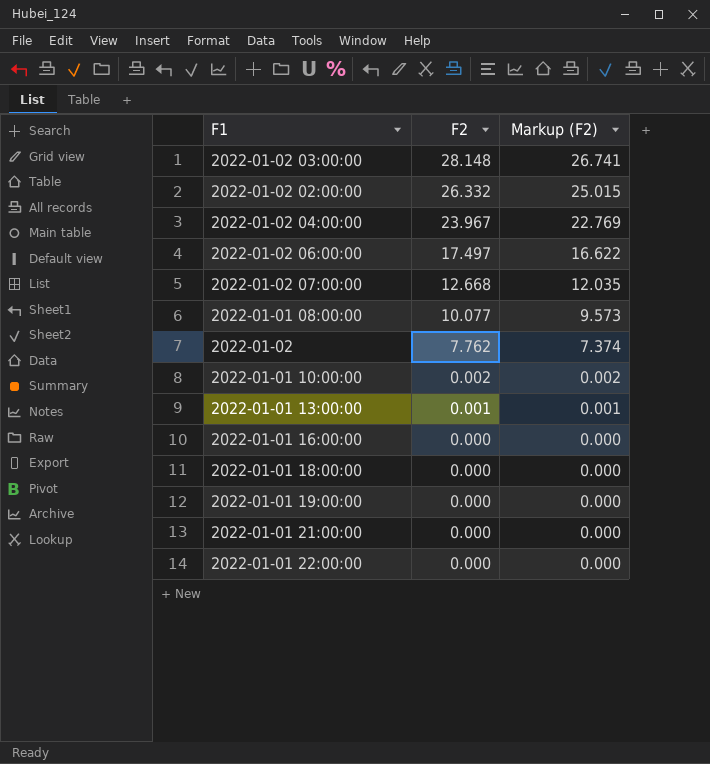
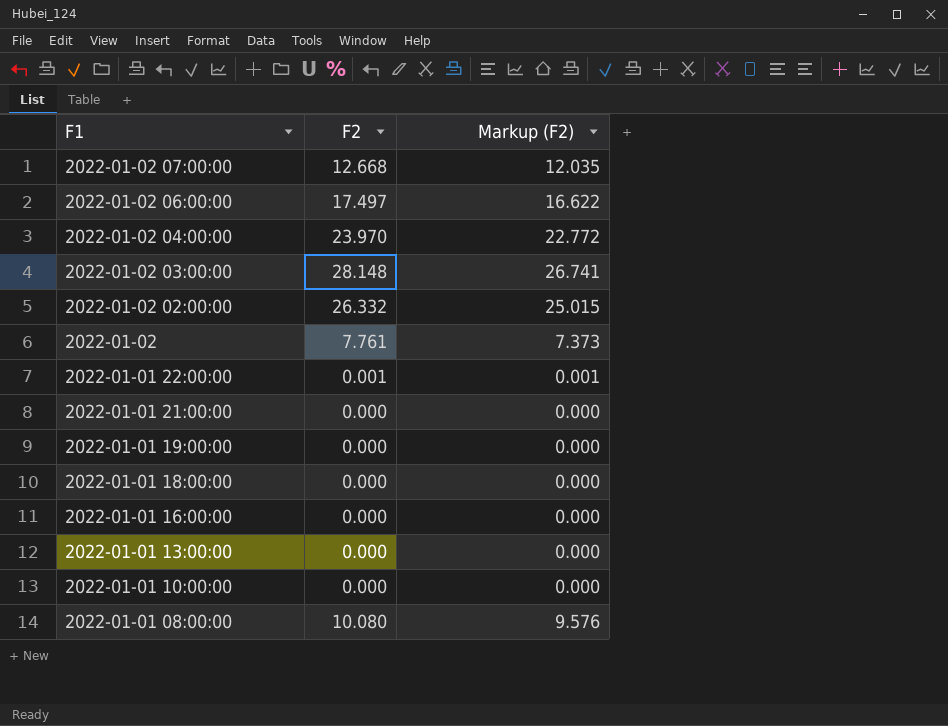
row order: F2 descending -> F1 descending
2022-01-02 04:00:00 | F2: 23.967 -> 23.970
2022-01-02 04:00:00 | Markup (F2): 22.769 -> 22.772
2022-01-02 | F2: 7.762 -> 7.761
2022-01-02 | Markup (F2): 7.374 -> 7.373
2022-01-01 22:00:00 | F2: 0.000 -> 0.001
2022-01-01 22:00:00 | Markup (F2): 0.000 -> 0.001
2022-01-01 13:00:00 | F2: 0.001 -> 0.000
2022-01-01 13:00:00 | Markup (F2): 0.001 -> 0.000
2022-01-01 10:00:00 | F2: 0.002 -> 0.000
2022-01-01 10:00:00 | Markup (F2): 0.002 -> 0.000
2022-01-01 08:00:00 | F2: 10.077 -> 10.080
2022-01-01 08:00:00 | Markup (F2): 9.573 -> 9.576

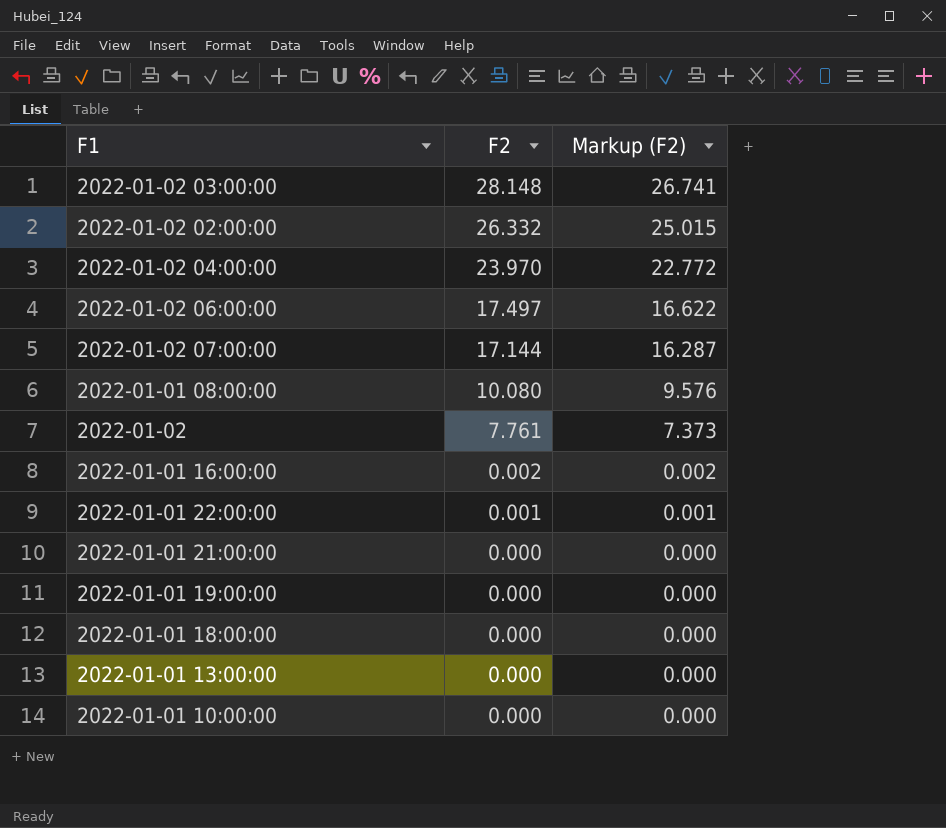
row order: F1 descending -> F2 descending
2022-01-02 07:00:00 | F2: 12.668 -> 17.144
2022-01-02 07:00:00 | Markup (F2): 12.035 -> 16.287
2022-01-01 16:00:00 | F2: 0.000 -> 0.002
2022-01-01 16:00:00 | Markup (F2): 0.000 -> 0.002

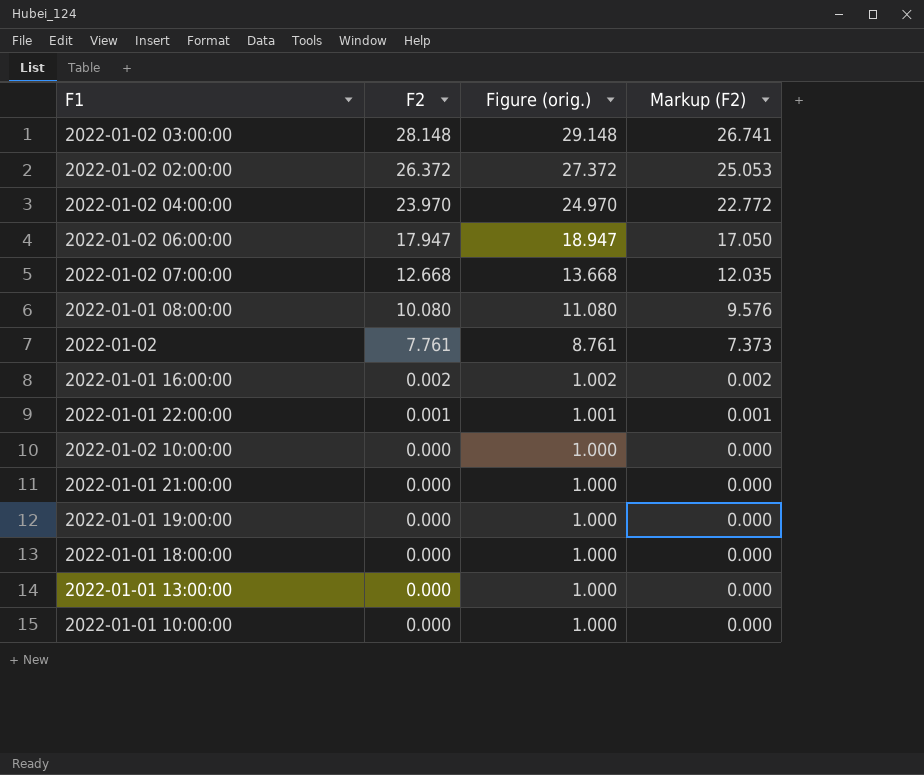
column Figure (orig.) | formula: none -> [F2] + 1
2022-01-02 02:00:00 | F2: 26.332 -> 26.372
2022-01-02 02:00:00 | Markup (F2): 25.015 -> 25.053
2022-01-02 06:00:00 | F2: 17.497 -> 17.947
2022-01-02 06:00:00 | Markup (F2): 16.622 -> 17.050
2022-01-02 07:00:00 | F2: 17.144 -> 12.668
2022-01-02 07:00:00 | Markup (F2): 16.287 -> 12.035
row 2022-01-02 10:00:00: none -> 0.000 | 1.000 | 0.000

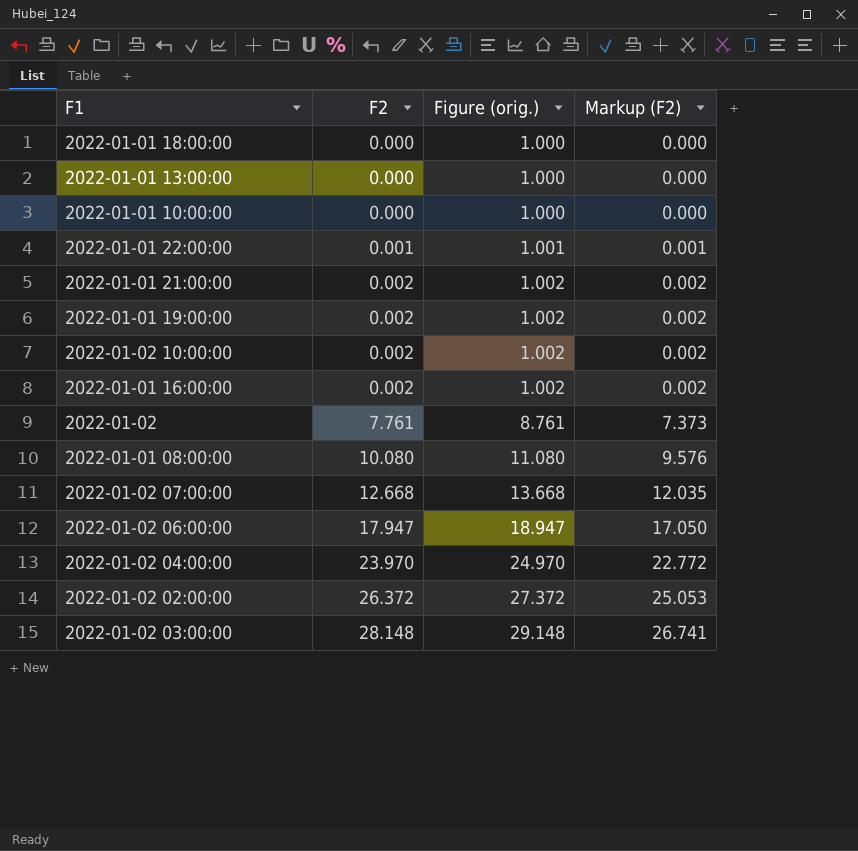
row order: F2 descending -> F2 ascending
2022-01-01 21:00:00 | F2: 0.000 -> 0.002
2022-01-01 21:00:00 | Figure (orig.): 1.000 -> 1.002
2022-01-01 21:00:00 | Markup (F2): 0.000 -> 0.002
2022-01-01 19:00:00 | F2: 0.000 -> 0.002
2022-01-01 19:00:00 | Figure (orig.): 1.000 -> 1.002
2022-01-01 19:00:00 | Markup (F2): 0.000 -> 0.002
2022-01-02 10:00:00 | F2: 0.000 -> 0.002
2022-01-02 10:00:00 | Figure (orig.): 1.000 -> 1.002
2022-01-02 10:00:00 | Markup (F2): 0.000 -> 0.002

